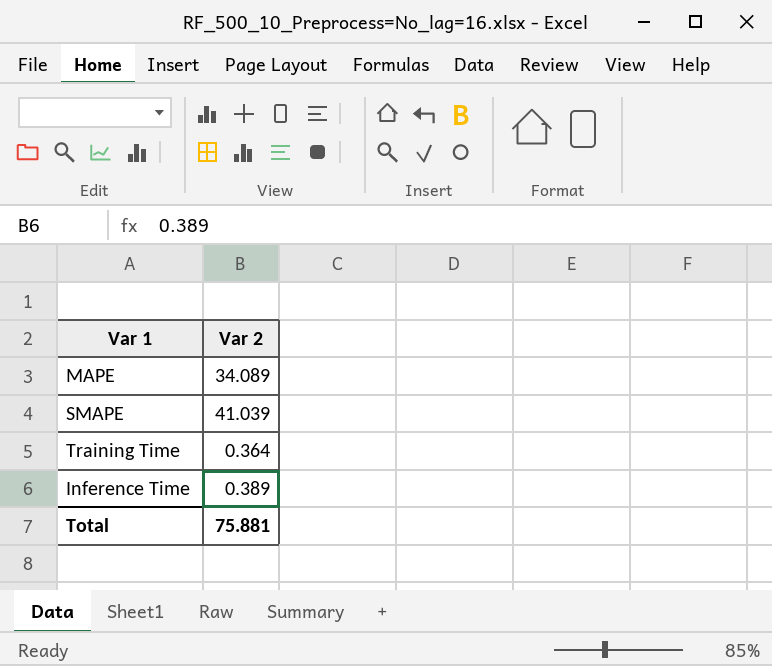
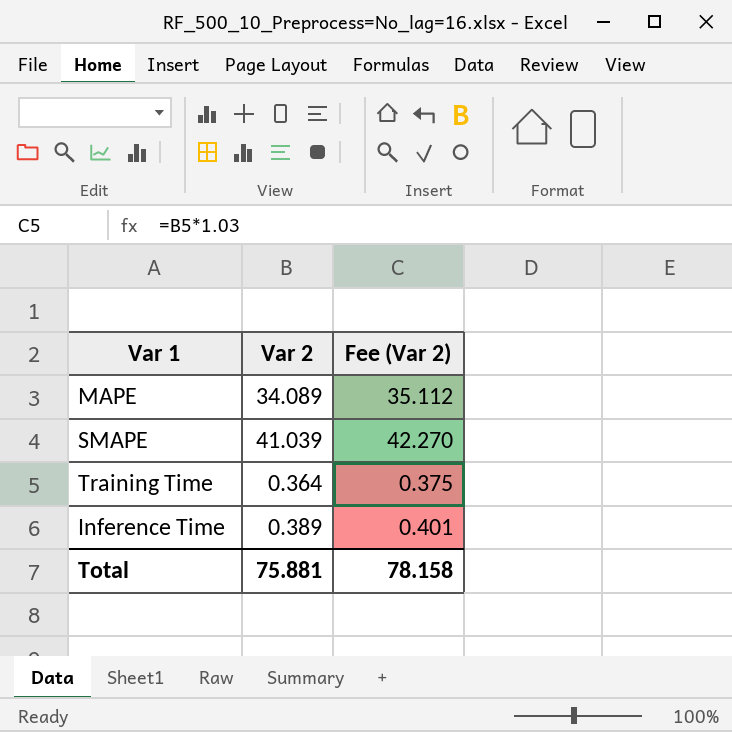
column Fee (Var 2) | formula: none -> [Var 2] * 1.03

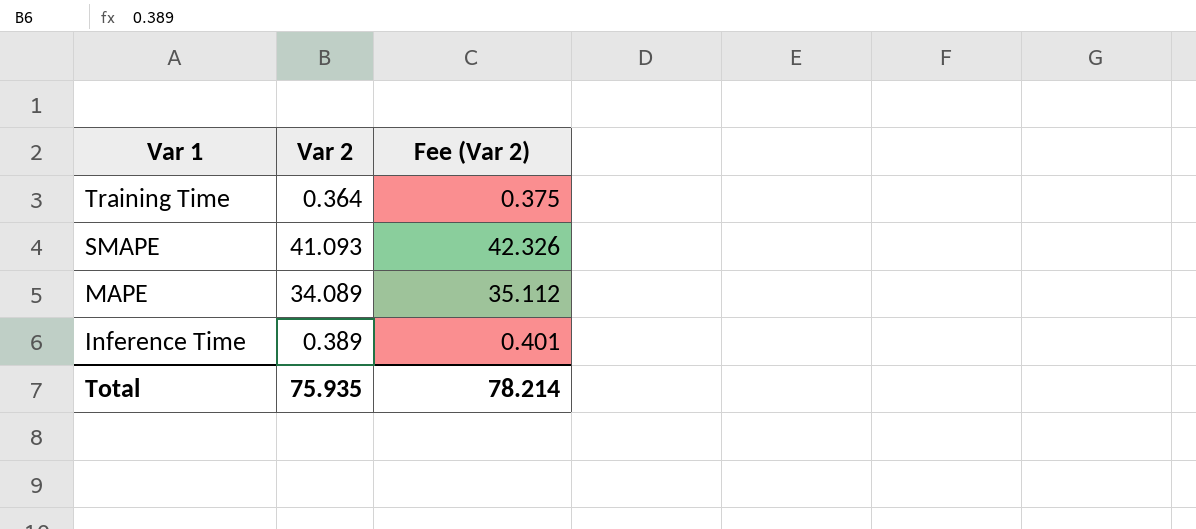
row order: none -> Var 1 descending
SMAPE | Var 2: 41.039 -> 41.093
SMAPE | Fee (Var 2): 42.270 -> 42.326
Total | Var 2: 75.881 -> 75.935
Total | Fee (Var 2): 78.158 -> 78.214

